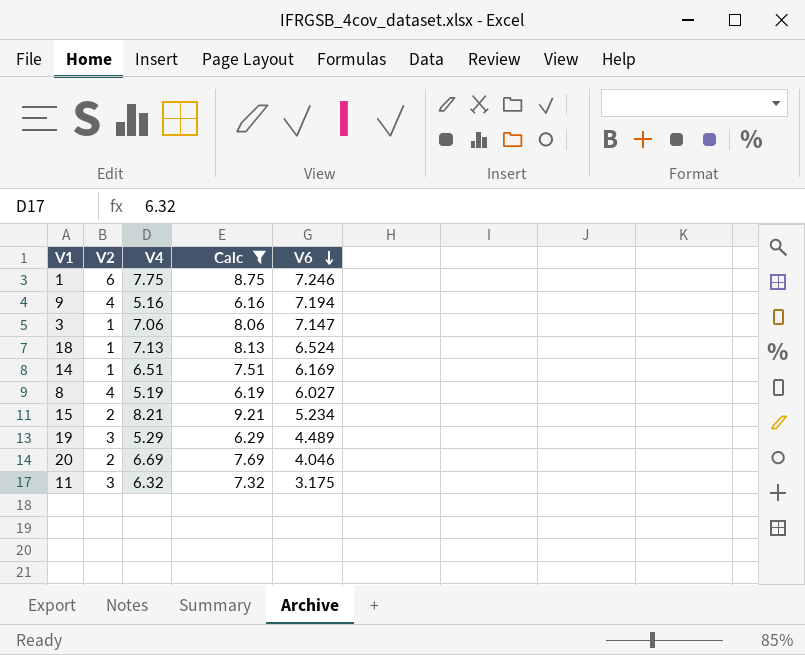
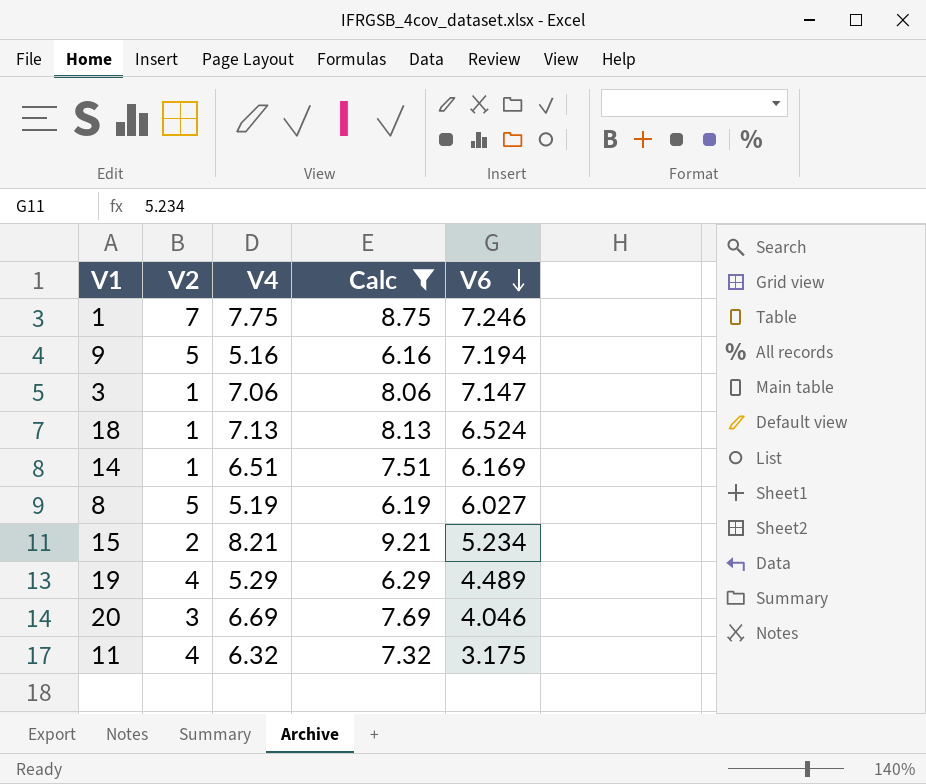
1 | V2: 6 -> 7
9 | V2: 4 -> 5
8 | V2: 4 -> 5
19 | V2: 3 -> 4
20 | V2: 2 -> 3
11 | V2: 3 -> 4

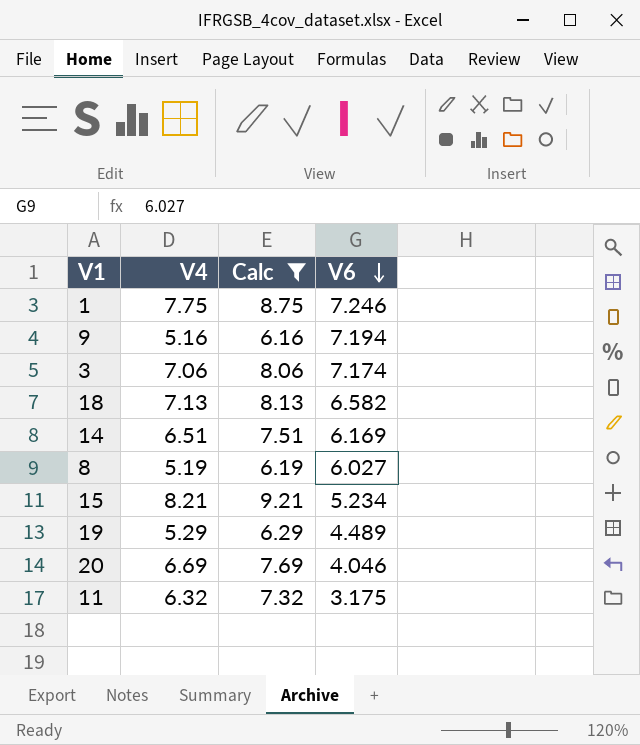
column V2 | position: 2 -> none
3 | V6: 7.147 -> 7.174
18 | V6: 6.524 -> 6.582

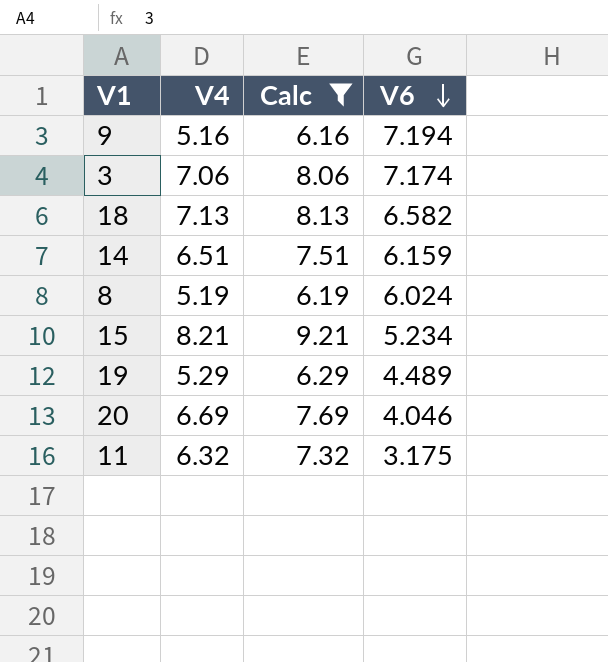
row 1: 7.75 | 8.75 | 7.246 -> none
14 | V6: 6.169 -> 6.159
8 | V6: 6.027 -> 6.024

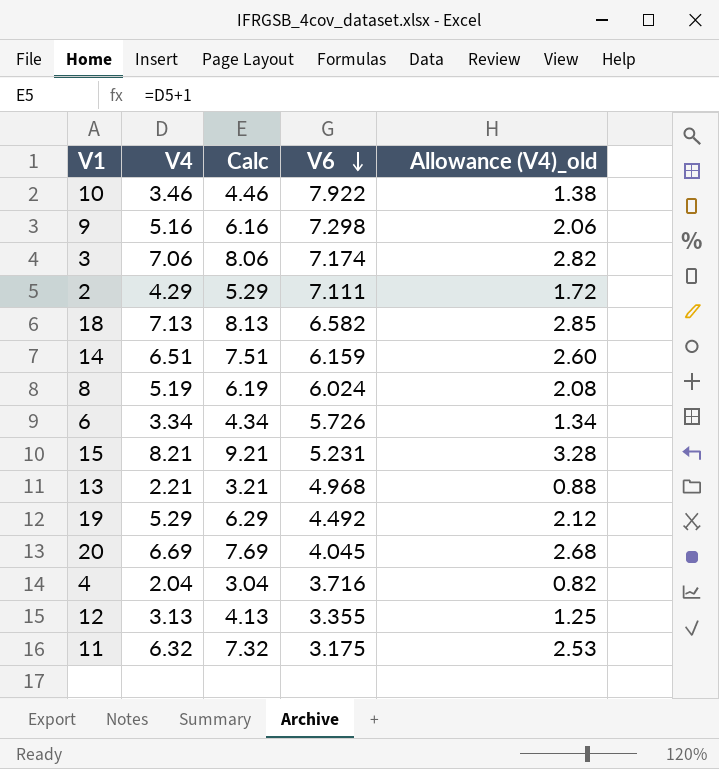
filter: Calc >= 6.16 -> none
column Allowance (V4)_old | formula: none -> [V4] * 0.4
9 | V6: 7.194 -> 7.298
15 | V6: 5.234 -> 5.231
19 | V6: 4.489 -> 4.492
20 | V6: 4.046 -> 4.045

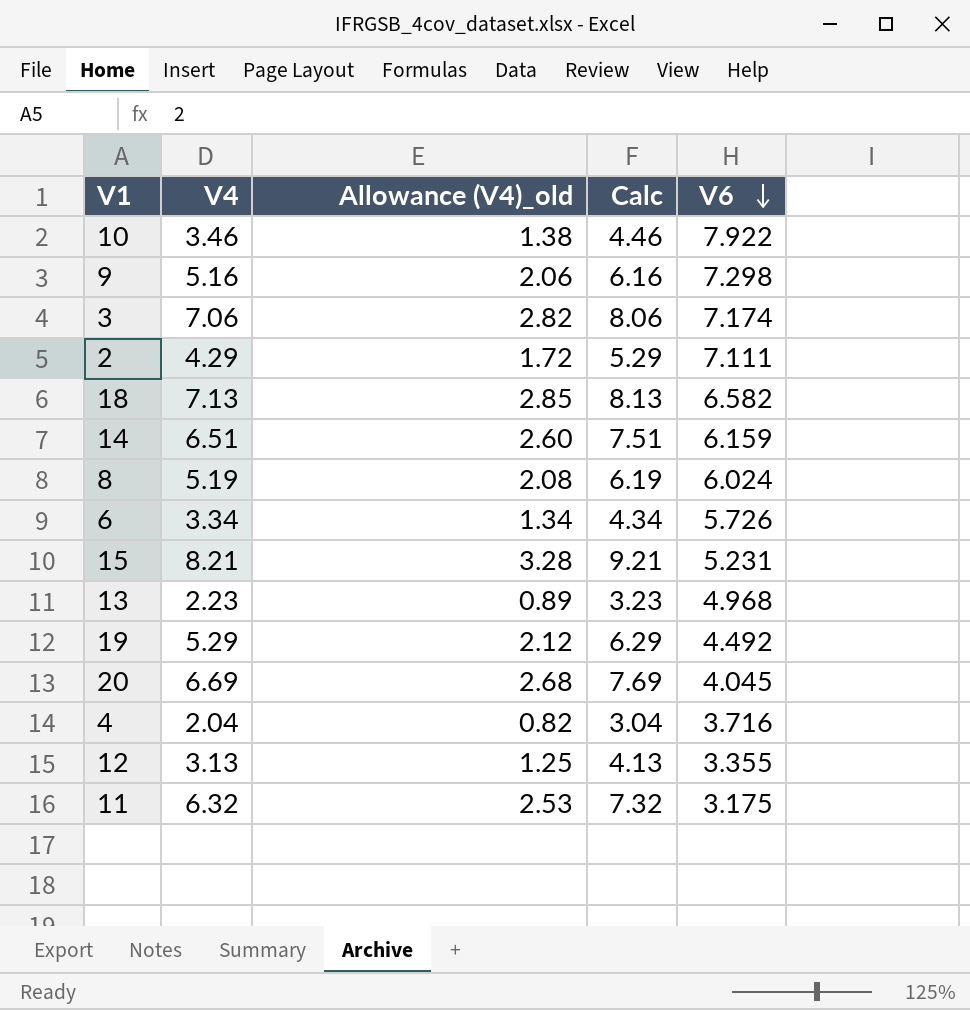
column Allowance (V4)_old | position: 5 -> 3
13 | V4: 2.21 -> 2.23
13 | Allowance (V4)_old: 0.88 -> 0.89
13 | Calc: 3.21 -> 3.23

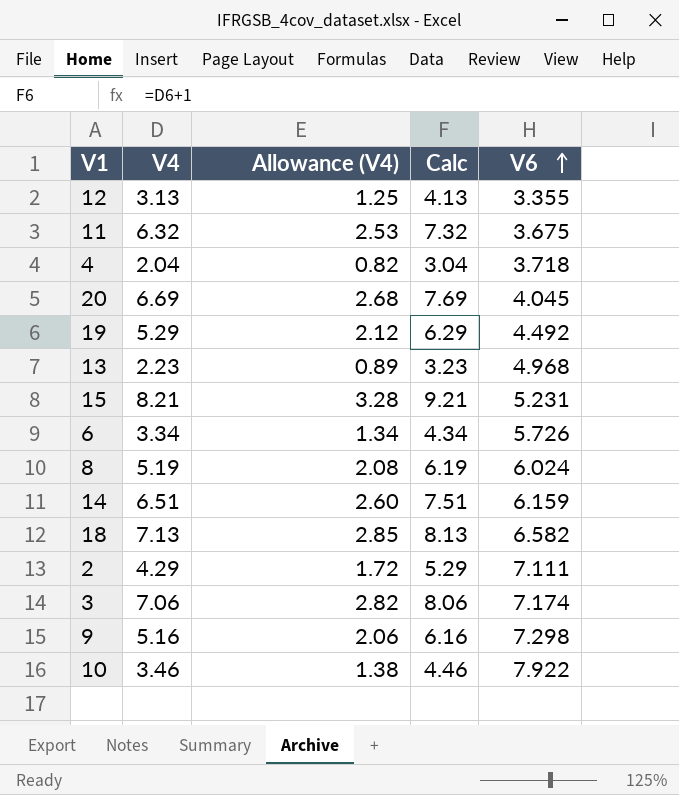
row order: V6 descending -> V6 ascending
column name: Allowance (V4)_old -> Allowance (V4)
11 | V6: 3.175 -> 3.675
4 | V6: 3.716 -> 3.718

